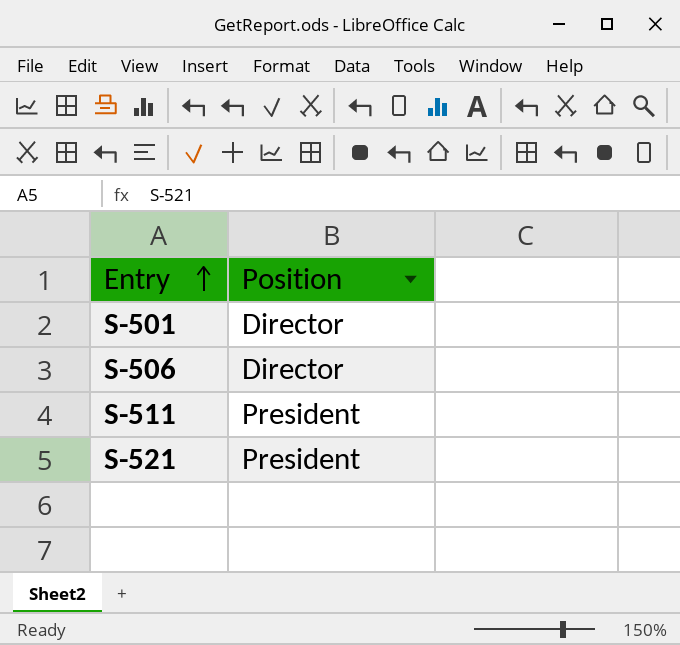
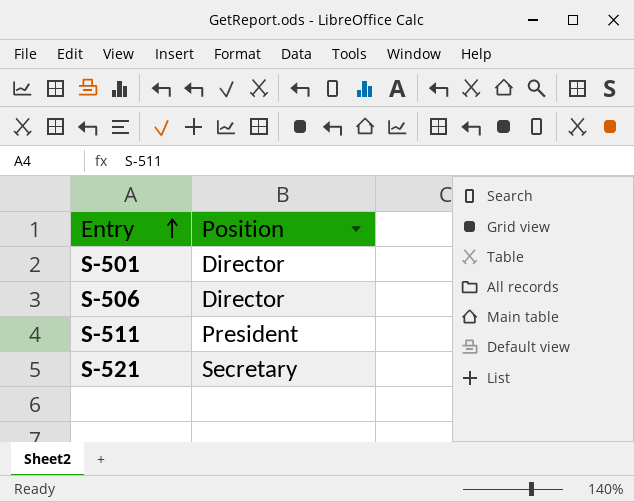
S-521 | Position: President -> Secretary

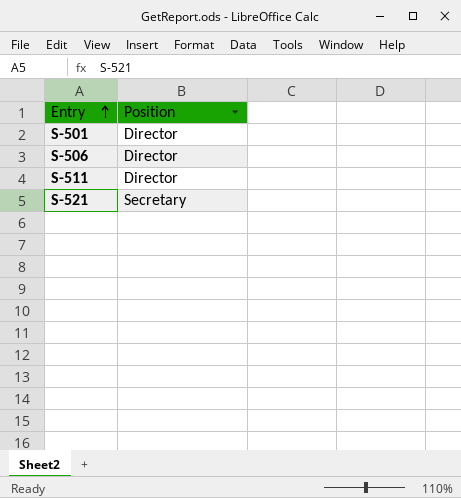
S-511 | Position: President -> Director

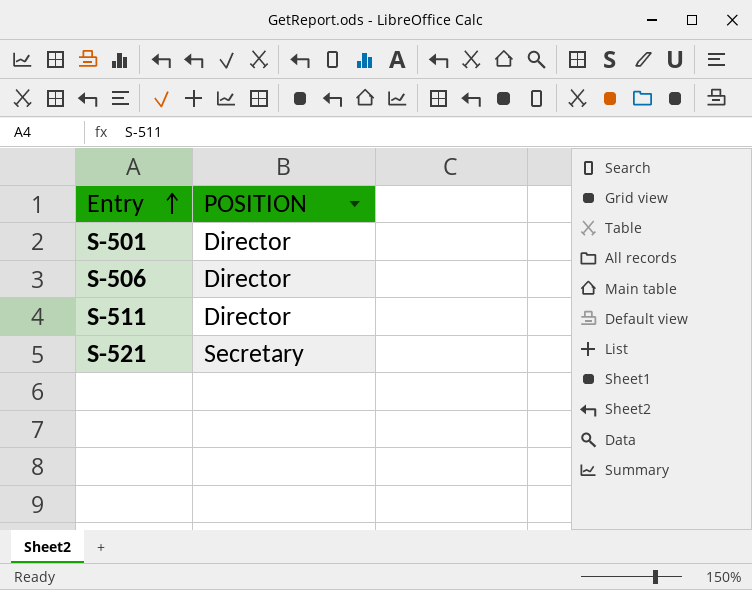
column name: Position -> POSITION

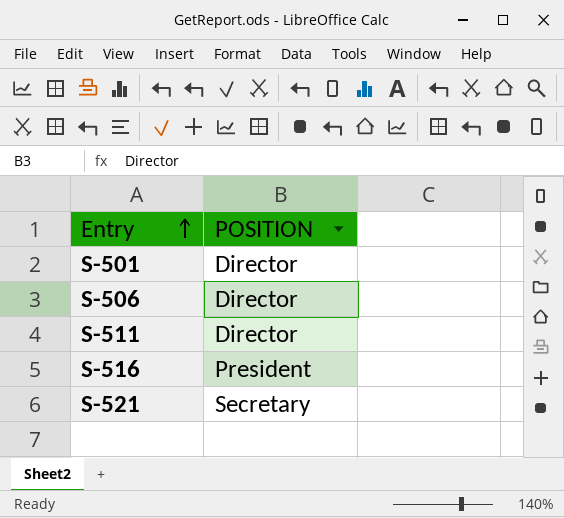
row S-516: none -> President

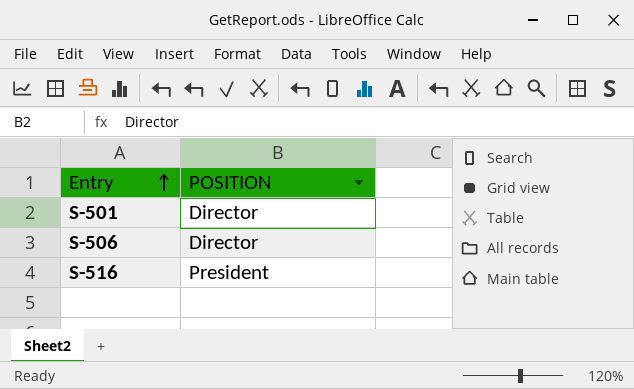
row S-511: Director -> none
row S-521: Secretary -> none

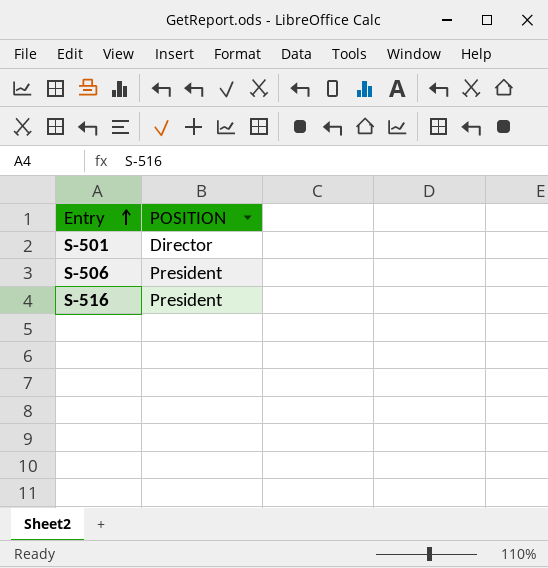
S-506 | POSITION: Director -> President

